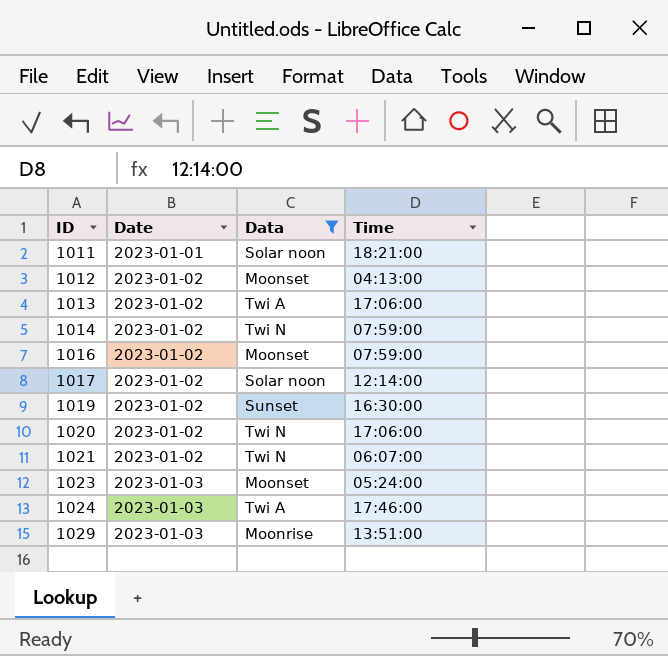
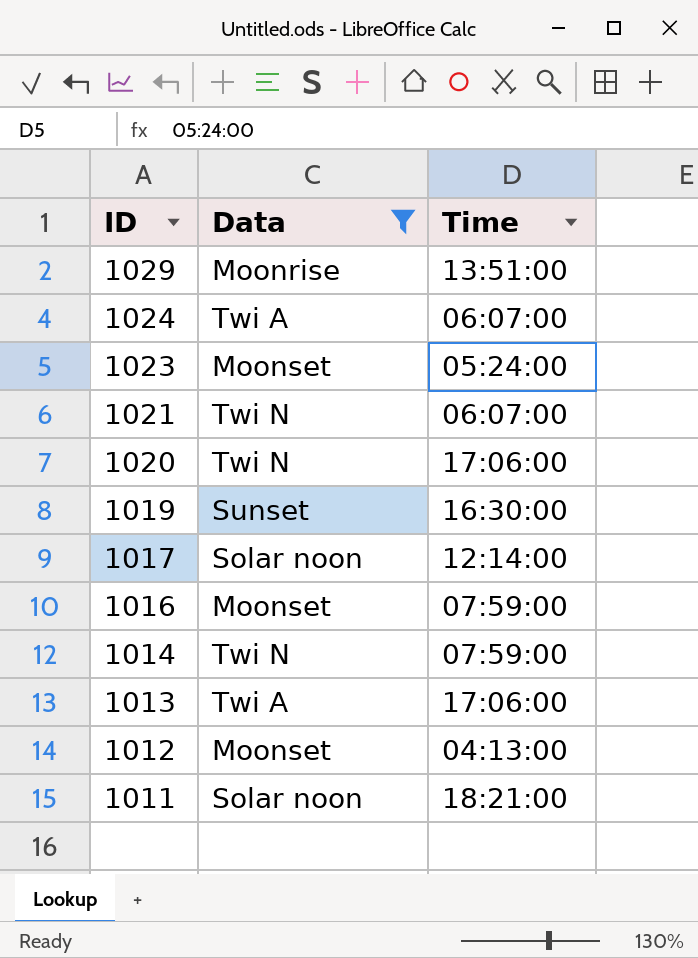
row order: ID ascending -> ID descending
column Date | position: 2 -> none
1024 | Time: 17:46:00 -> 06:07:00

